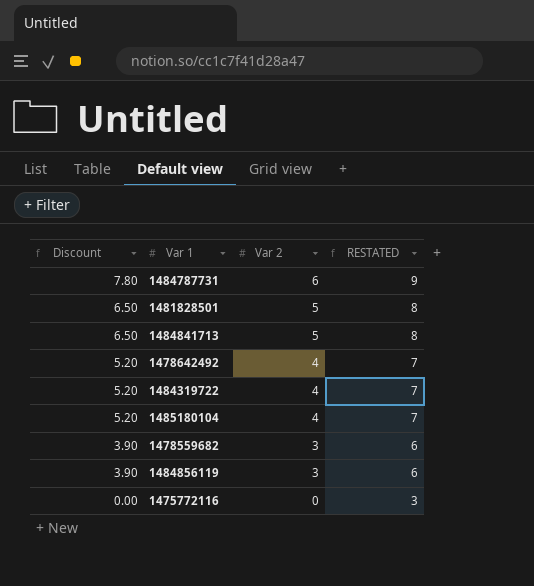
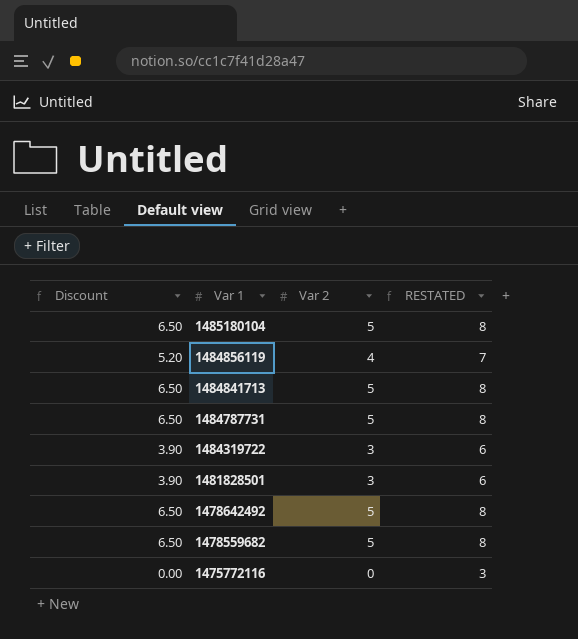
row order: Discount descending -> Var 1 descending
1485180104 | Discount: 5.20 -> 6.50
1485180104 | Var 2: 4 -> 5
1485180104 | RESTATED: 7 -> 8
1484856119 | Discount: 3.90 -> 5.20
1484856119 | Var 2: 3 -> 4
1484856119 | RESTATED: 6 -> 7
1484787731 | Discount: 7.80 -> 6.50
1484787731 | Var 2: 6 -> 5
1484787731 | RESTATED: 9 -> 8
1484319722 | Discount: 5.20 -> 3.90
1484319722 | Var 2: 4 -> 3
1484319722 | RESTATED: 7 -> 6
1481828501 | Discount: 6.50 -> 3.90
1481828501 | Var 2: 5 -> 3
1481828501 | RESTATED: 8 -> 6
1478642492 | Discount: 5.20 -> 6.50
1478642492 | Var 2: 4 -> 5
1478642492 | RESTATED: 7 -> 8
1478559682 | Discount: 3.90 -> 6.50
1478559682 | Var 2: 3 -> 5
1478559682 | RESTATED: 6 -> 8

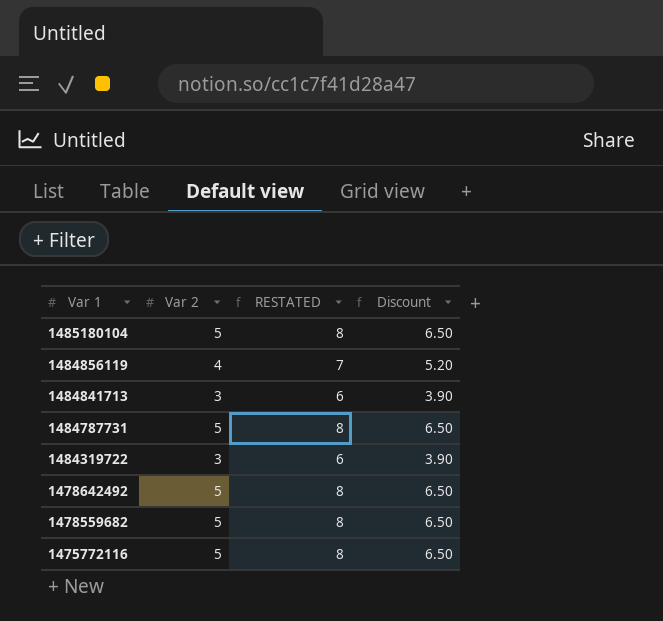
column Discount | position: 1 -> 4
row 1481828501: 3.90 | 3 | 6 -> none
1484841713 | Var 2: 5 -> 3
1484841713 | RESTATED: 8 -> 6
1484841713 | Discount: 6.50 -> 3.90
1475772116 | Var 2: 0 -> 5
1475772116 | RESTATED: 3 -> 8
1475772116 | Discount: 0.00 -> 6.50

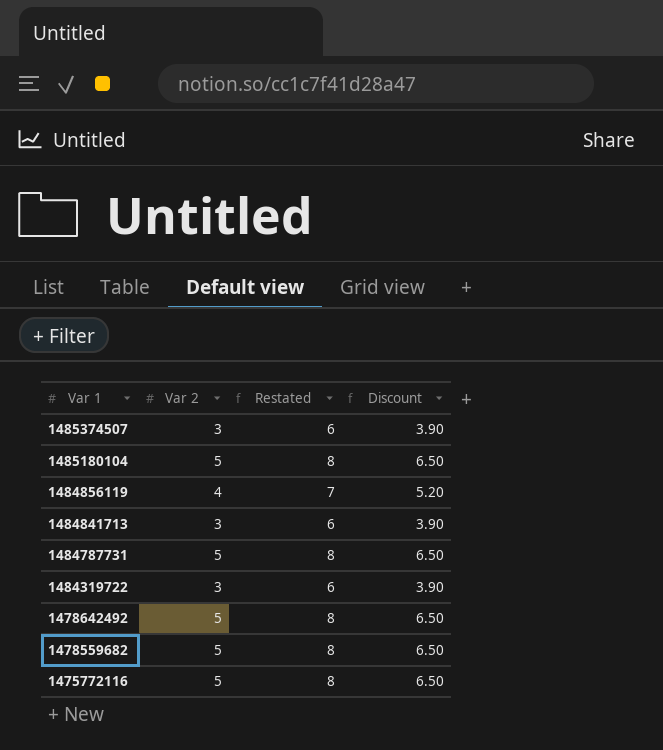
column name: RESTATED -> Restated
row 1485374507: none -> 3 | 6 | 3.90

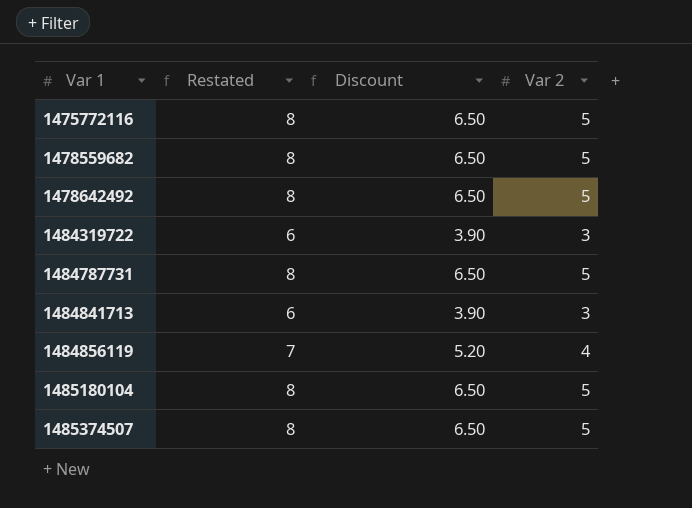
row order: Var 1 descending -> Var 1 ascending
column Var 2 | position: 2 -> 4
1485374507 | Restated: 6 -> 8
1485374507 | Discount: 3.90 -> 6.50
1485374507 | Var 2: 3 -> 5

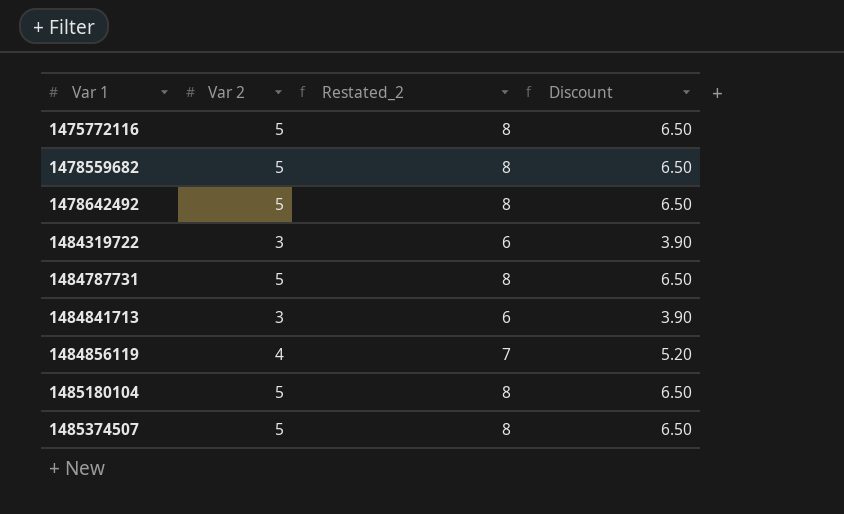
column Var 2 | position: 4 -> 2
column name: Restated -> Restated_2

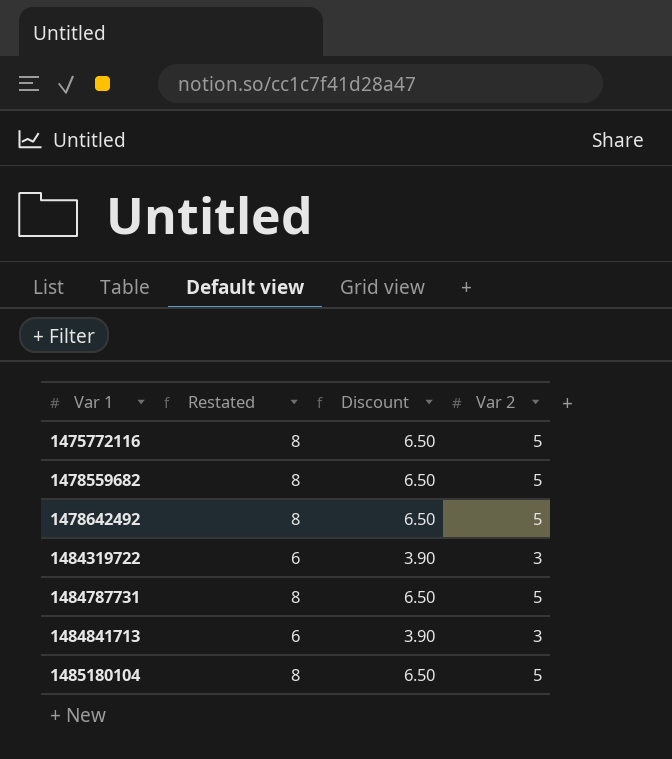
column name: Restated_2 -> Restated
column Var 2 | position: 2 -> 4
row 1484856119: 4 | 7 | 5.20 -> none
row 1485374507: 5 | 8 | 6.50 -> none

